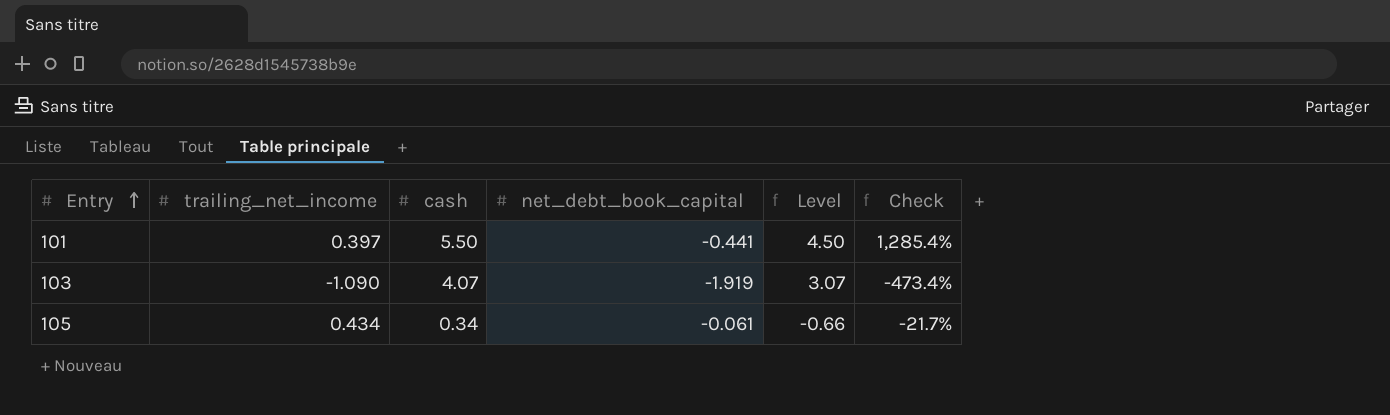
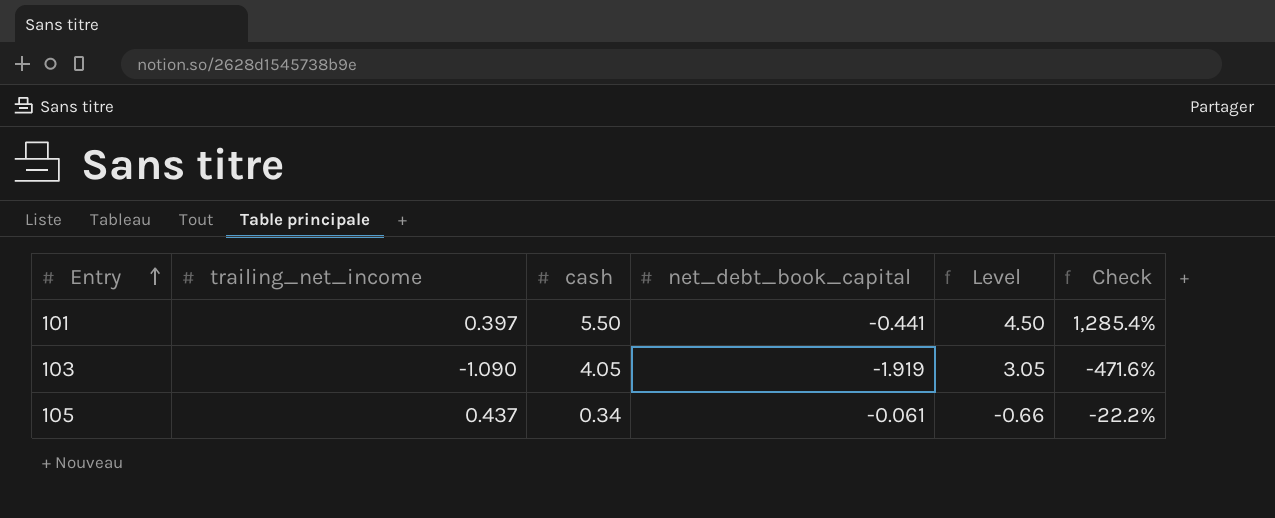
103 | cash: 4.07 -> 4.05
103 | Level: 3.07 -> 3.05
103 | Check: -473.4% -> -471.6%
105 | trailing_net_income: 0.434 -> 0.437
105 | Check: -21.7% -> -22.2%

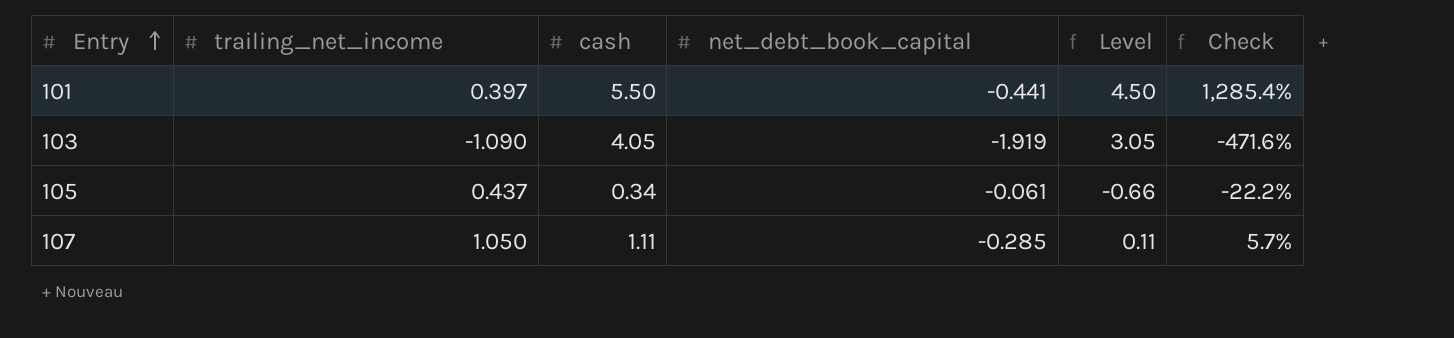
row 107: none -> 1.050 | 1.11 | -0.285 | 0.11 | 5.7%

